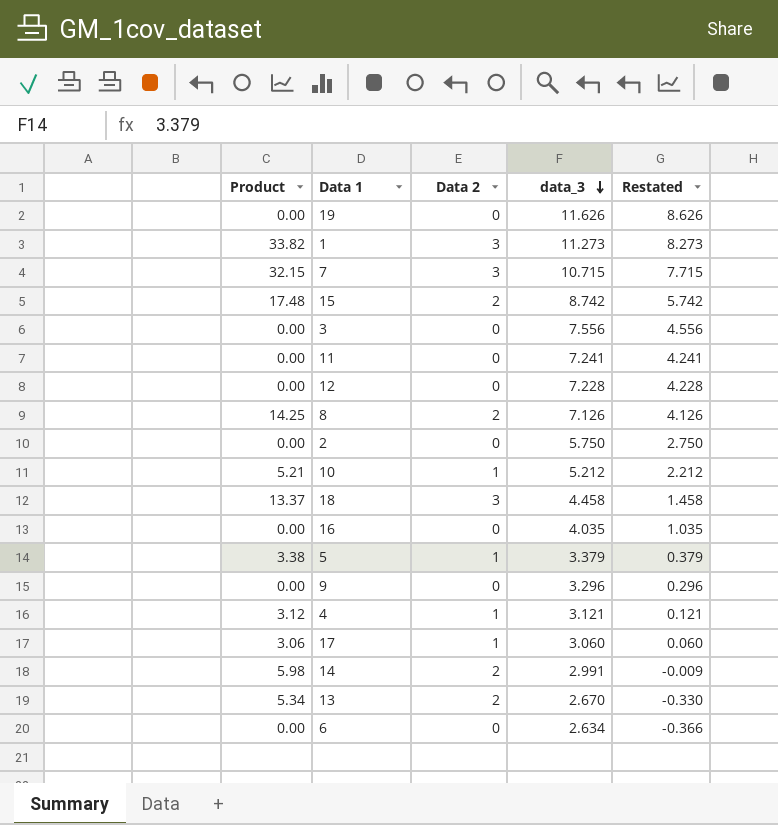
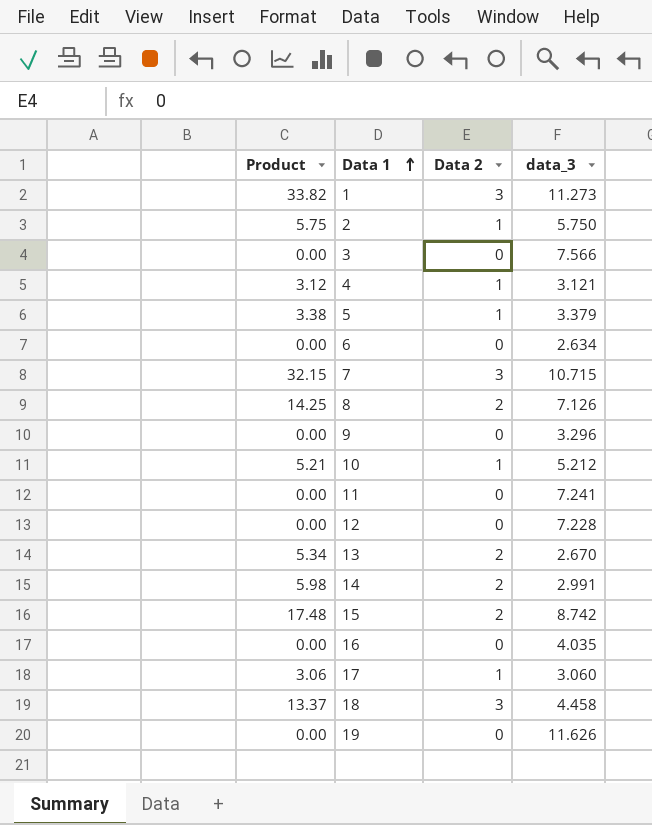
row order: data_3 descending -> Data 1 ascending
column Restated | formula: [data_3] - 3 -> none
2 | Product: 0.00 -> 5.75
2 | Data 2: 0 -> 1
3 | data_3: 7.556 -> 7.566

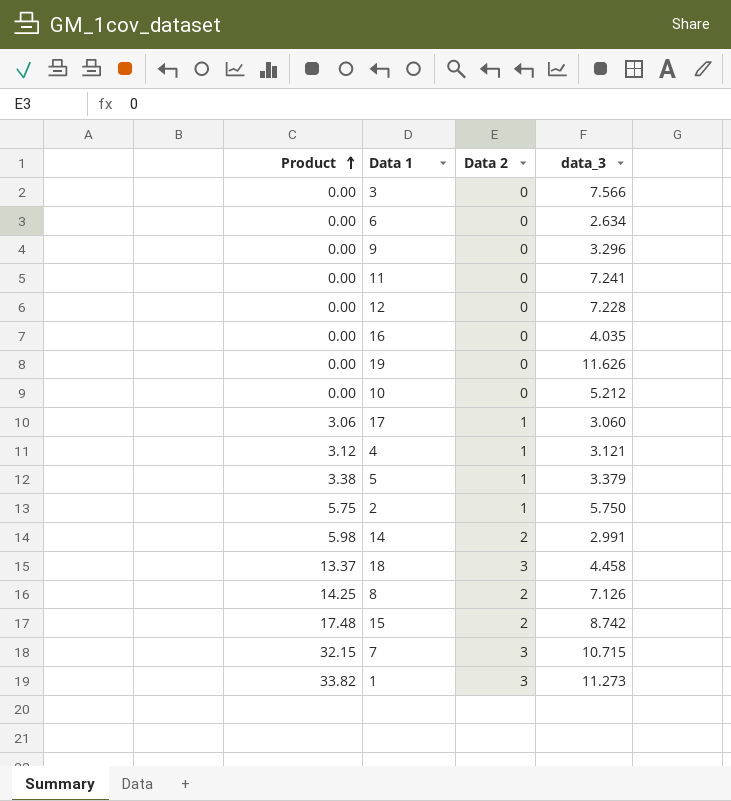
row order: Data 1 ascending -> Product ascending
row 13: 5.34 | 2 | 2.670 -> none
10 | Product: 5.21 -> 0.00
10 | Data 2: 1 -> 0

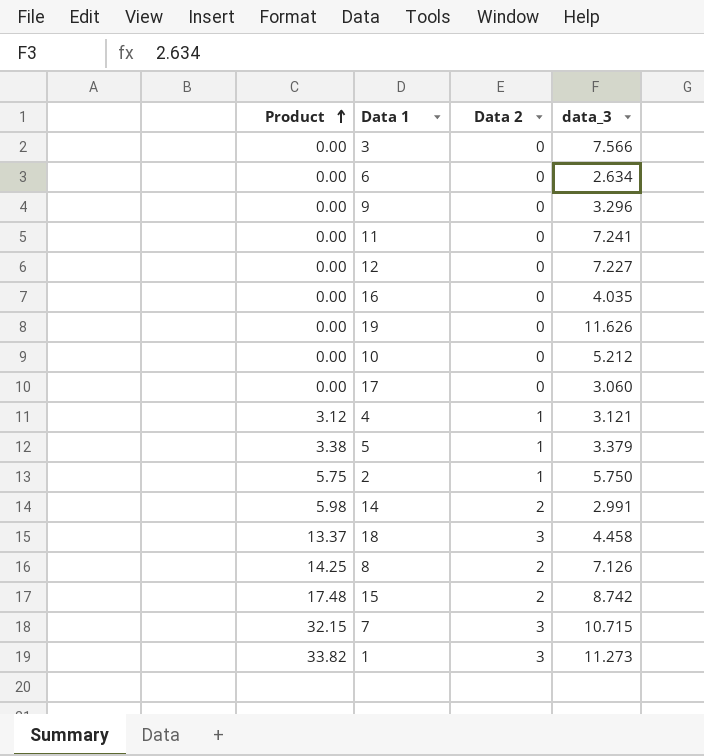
12 | data_3: 7.228 -> 7.227
17 | Product: 3.06 -> 0.00
17 | Data 2: 1 -> 0

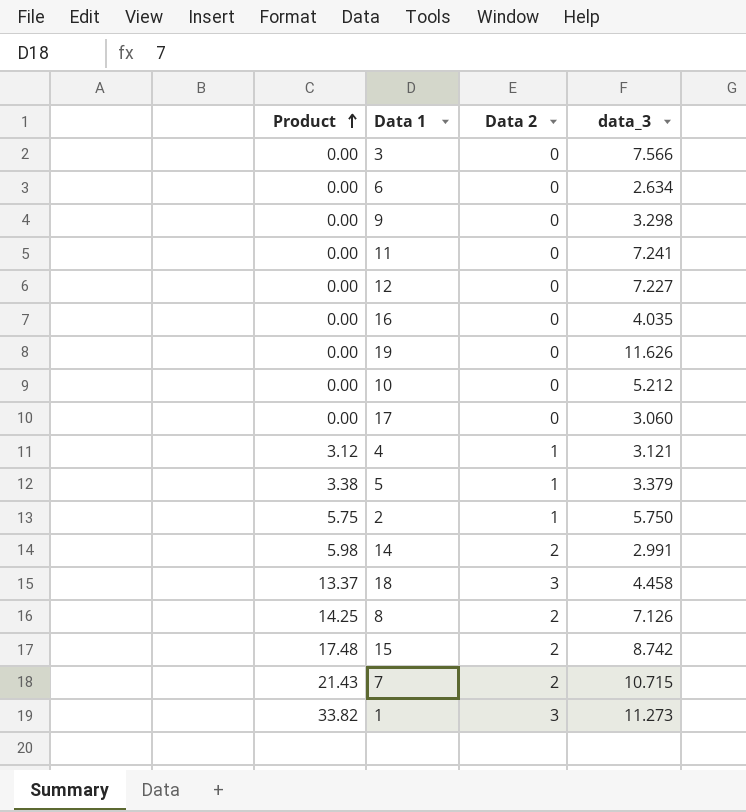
9 | data_3: 3.296 -> 3.298
7 | Product: 32.15 -> 21.43
7 | Data 2: 3 -> 2

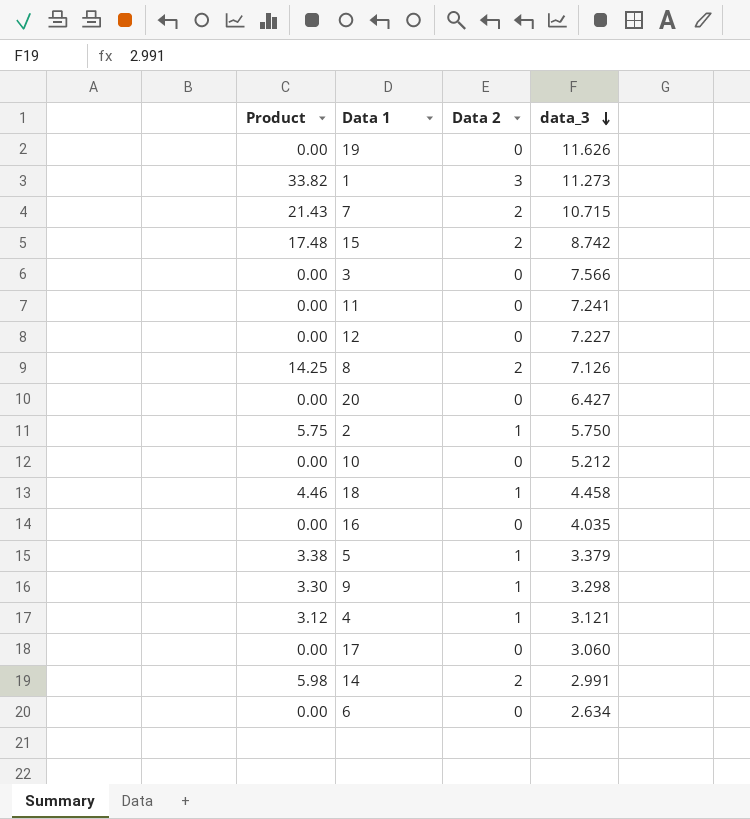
row order: Product ascending -> data_3 descending
row 20: none -> 0.00 | 0 | 6.427
18 | Product: 13.37 -> 4.46
18 | Data 2: 3 -> 1
9 | Product: 0.00 -> 3.30
9 | Data 2: 0 -> 1

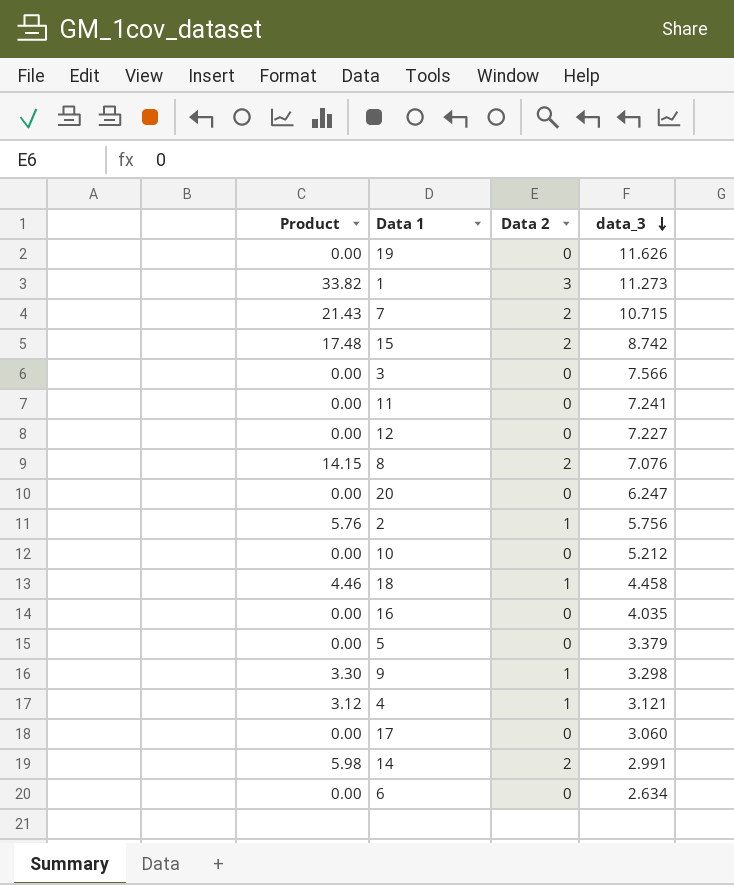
8 | Product: 14.25 -> 14.15
8 | data_3: 7.126 -> 7.076
20 | data_3: 6.427 -> 6.247
2 | Product: 5.75 -> 5.76
2 | data_3: 5.750 -> 5.756
5 | Product: 3.38 -> 0.00
5 | Data 2: 1 -> 0

